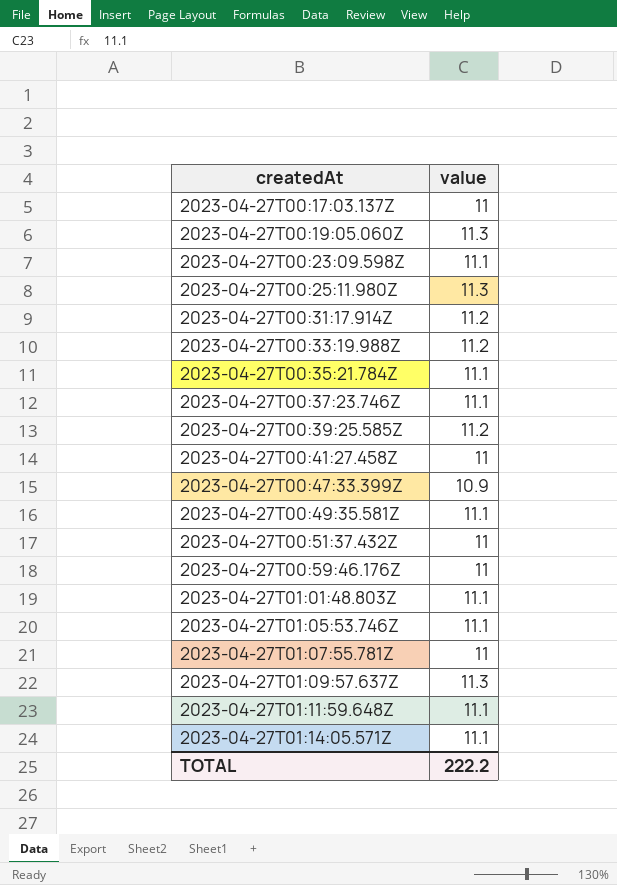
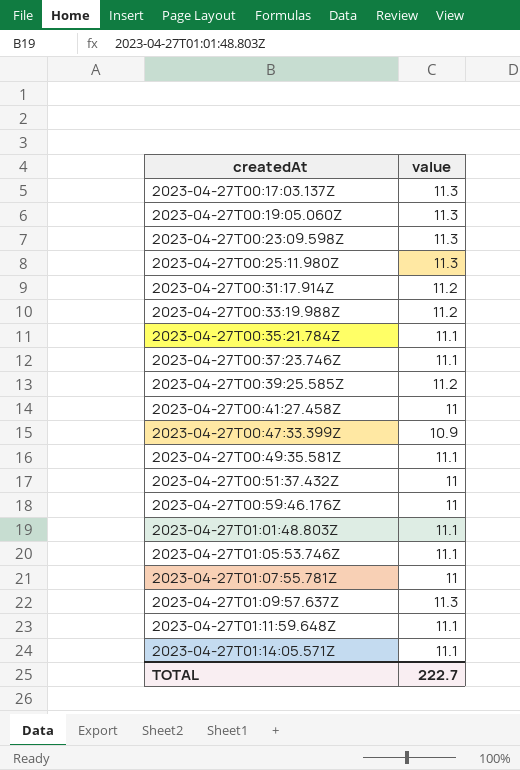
2023-04-27T00:17:03.137Z | value: 11 -> 11.3
2023-04-27T00:23:09.598Z | value: 11.1 -> 11.3
TOTAL | value: 222.2 -> 222.7

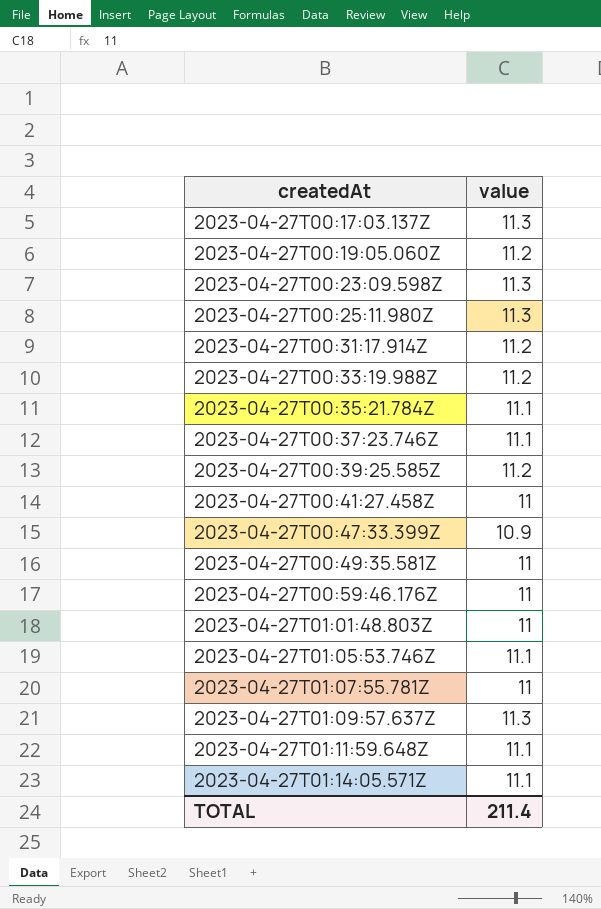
row 2023-04-27T00:51:37.432Z: 11 -> none
2023-04-27T00:19:05.060Z | value: 11.3 -> 11.2
2023-04-27T00:49:35.581Z | value: 11.1 -> 11
2023-04-27T01:01:48.803Z | value: 11.1 -> 11
TOTAL | value: 222.7 -> 211.4

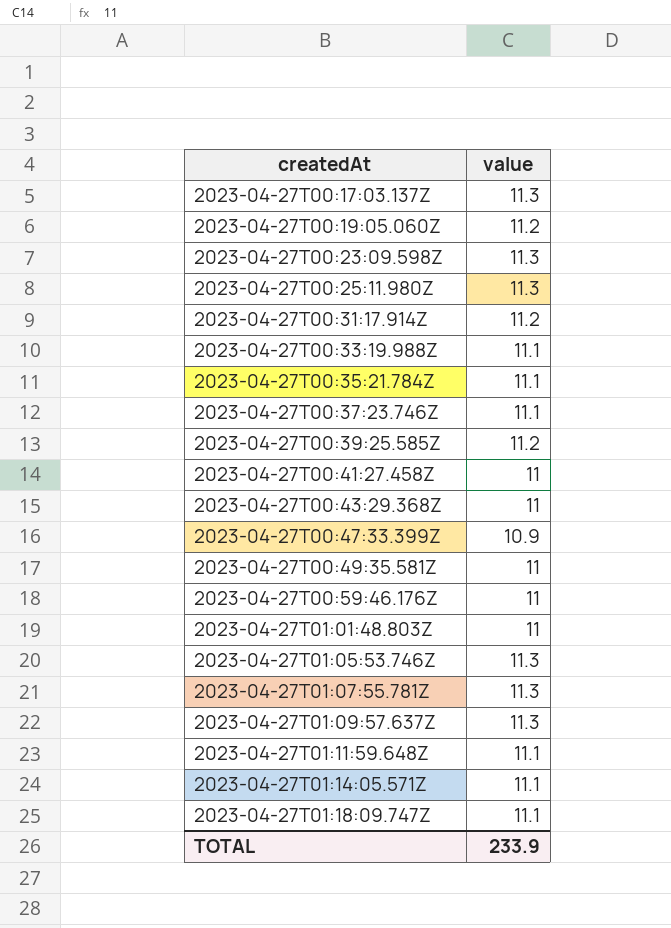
2023-04-27T00:33:19.988Z | value: 11.2 -> 11.1
row 2023-04-27T00:43:29.368Z: none -> 11
2023-04-27T01:05:53.746Z | value: 11.1 -> 11.3
2023-04-27T01:07:55.781Z | value: 11 -> 11.3
row 2023-04-27T01:18:09.747Z: none -> 11.1
TOTAL | value: 211.4 -> 233.9

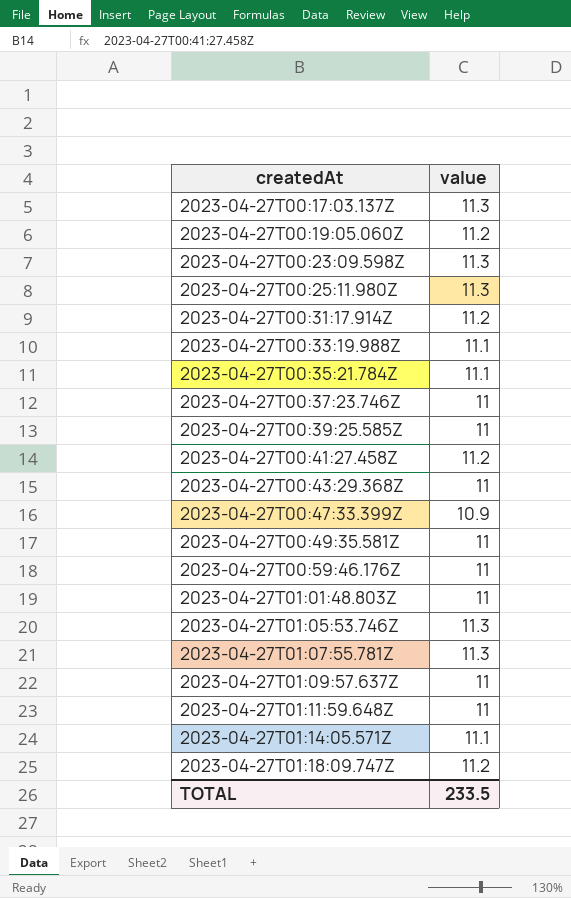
2023-04-27T00:37:23.746Z | value: 11.1 -> 11
2023-04-27T00:39:25.585Z | value: 11.2 -> 11
2023-04-27T00:41:27.458Z | value: 11 -> 11.2
2023-04-27T01:09:57.637Z | value: 11.3 -> 11
2023-04-27T01:11:59.648Z | value: 11.1 -> 11
2023-04-27T01:18:09.747Z | value: 11.1 -> 11.2
TOTAL | value: 233.9 -> 233.5

